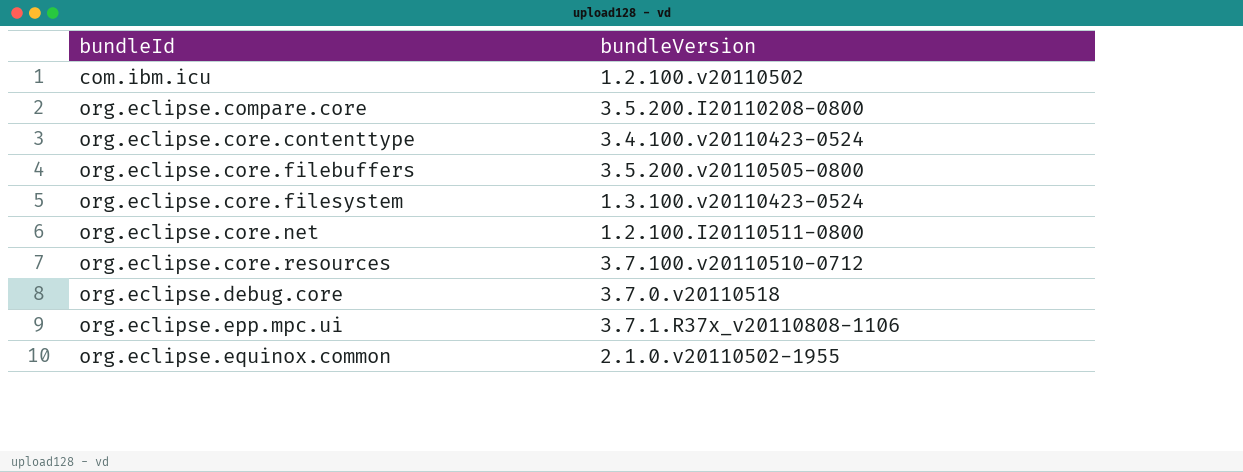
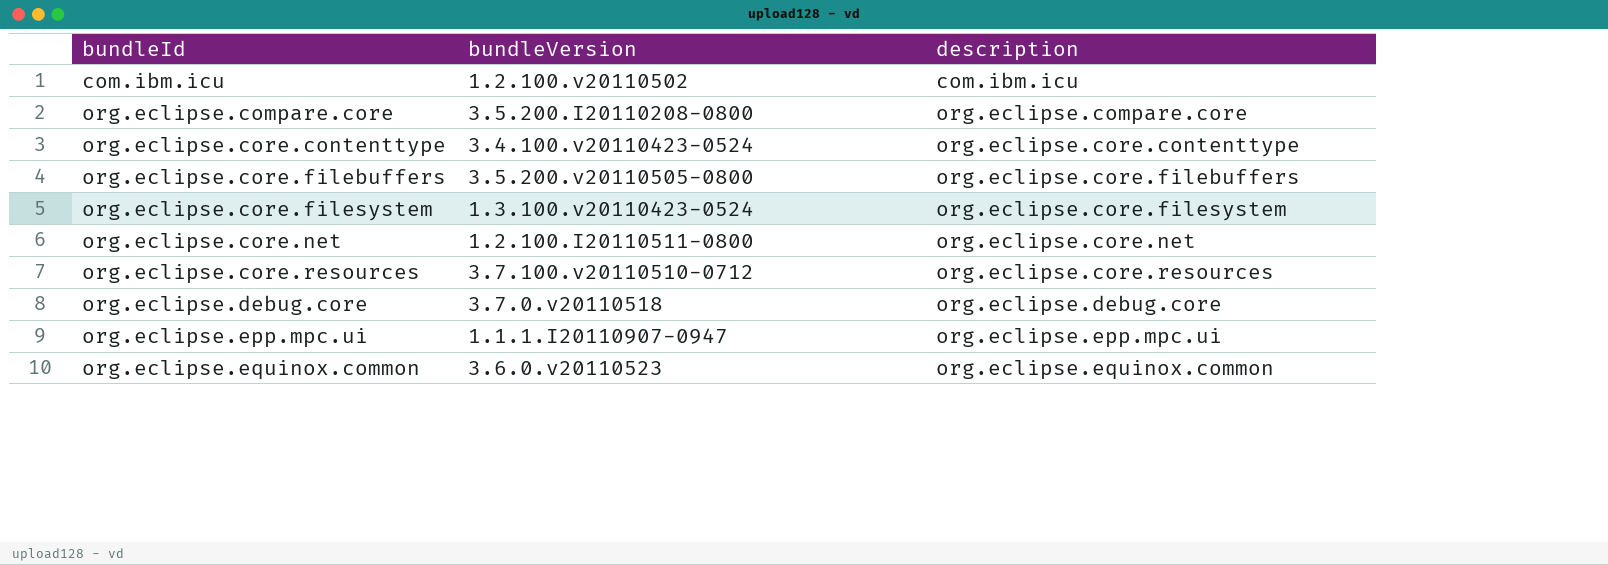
column description | position: none -> 3
org.eclipse.epp.mpc.ui | bundleVersion: 3.7.1.R37x_v20110808-1106 -> 1.1.1.I20110907-0947
org.eclipse.equinox.common | bundleVersion: 2.1.0.v20110502-1955 -> 3.6.0.v20110523

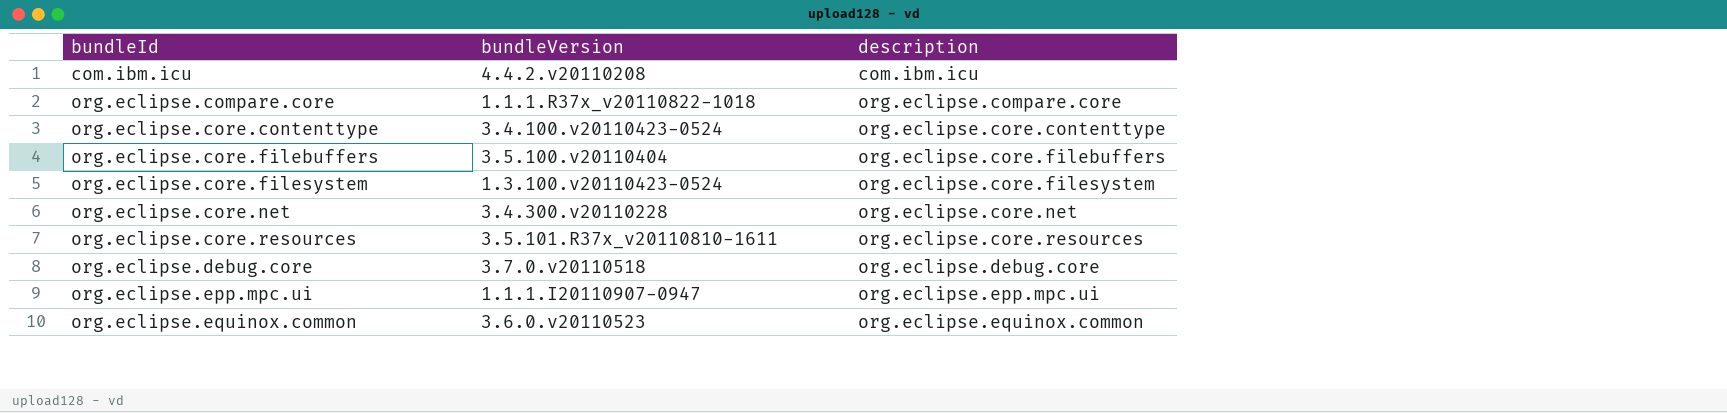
com.ibm.icu | bundleVersion: 1.2.100.v20110502 -> 4.4.2.v20110208
org.eclipse.compare.core | bundleVersion: 3.5.200.I20110208-0800 -> 1.1.1.R37x_v20110822-1018
org.eclipse.core.filebuffers | bundleVersion: 3.5.200.v20110505-0800 -> 3.5.100.v20110404
org.eclipse.core.net | bundleVersion: 1.2.100.I20110511-0800 -> 3.4.300.v20110228
org.eclipse.core.resources | bundleVersion: 3.7.100.v20110510-0712 -> 3.5.101.R37x_v20110810-1611

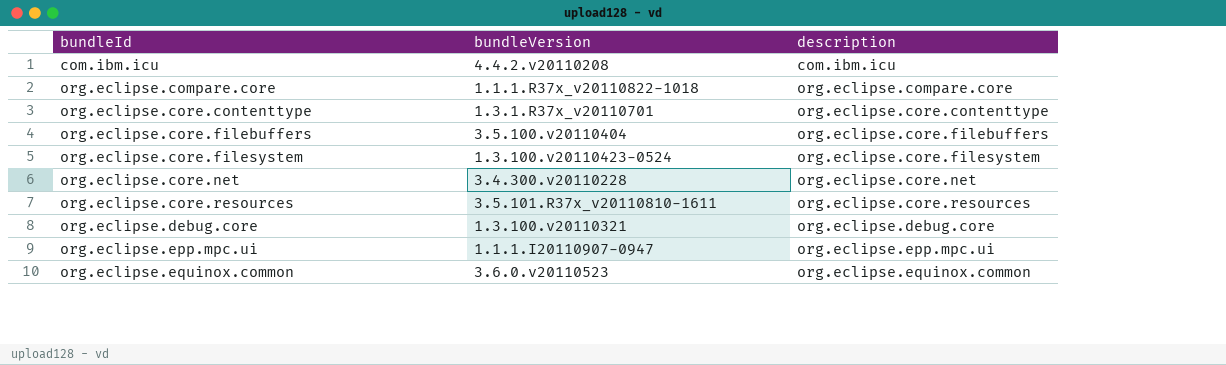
org.eclipse.core.contenttype | bundleVersion: 3.4.100.v20110423-0524 -> 1.3.1.R37x_v20110701
org.eclipse.debug.core | bundleVersion: 3.7.0.v20110518 -> 1.3.100.v20110321

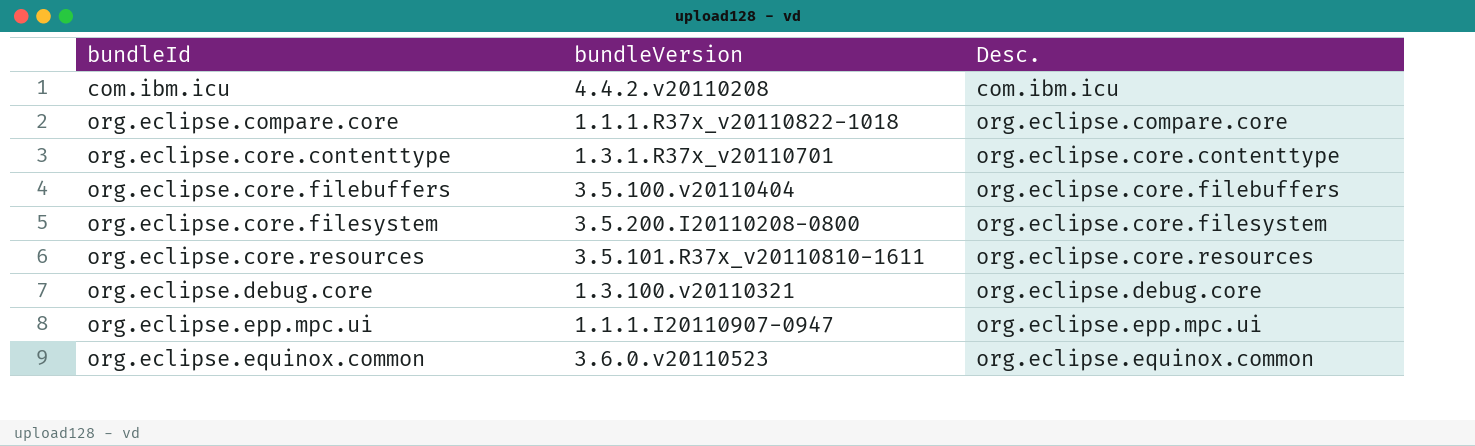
column name: description -> Desc.
row org.eclipse.core.net: 3.4.300.v20110228 | org.eclipse.core.net -> none
org.eclipse.core.filesystem | bundleVersion: 1.3.100.v20110423-0524 -> 3.5.200.I20110208-0800

